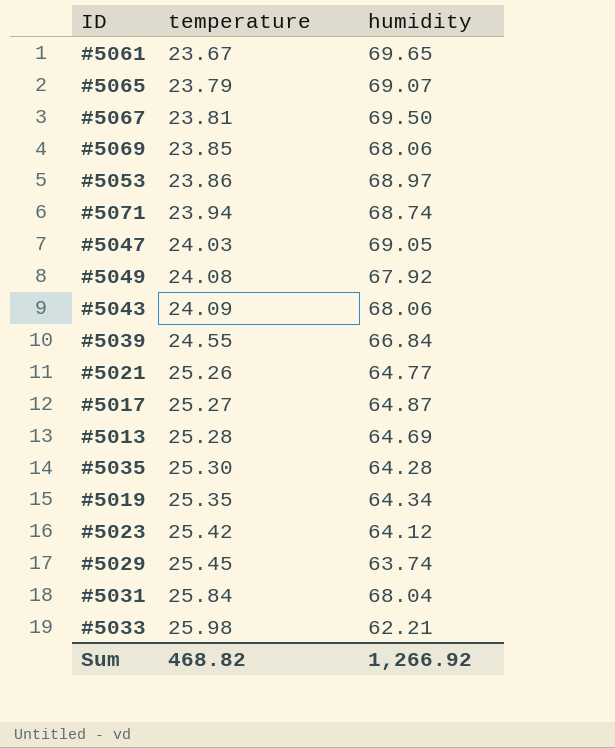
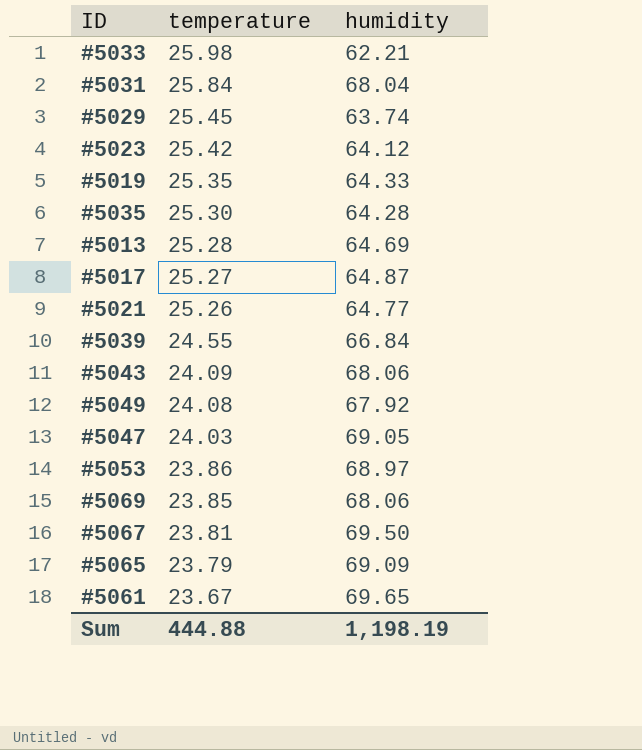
row order: temperature ascending -> temperature descending
row #5071: 23.94 | 68.74 -> none
#5019 | humidity: 64.34 -> 64.33
#5065 | humidity: 69.07 -> 69.09
Sum | temperature: 468.82 -> 444.88
Sum | humidity: 1,266.92 -> 1,198.19

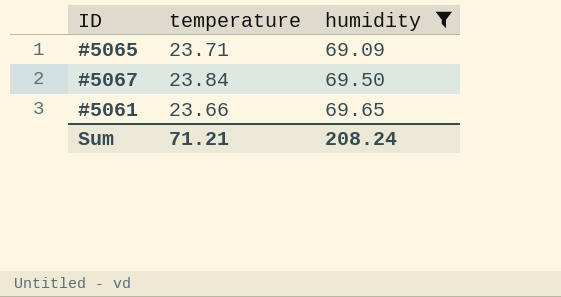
filter: none -> humidity >= 69.09
row order: temperature descending -> humidity ascending
#5065 | temperature: 23.79 -> 23.71
#5067 | temperature: 23.81 -> 23.84
#5061 | temperature: 23.67 -> 23.66
Sum | temperature: 444.88 -> 71.21
Sum | humidity: 1,198.19 -> 208.24

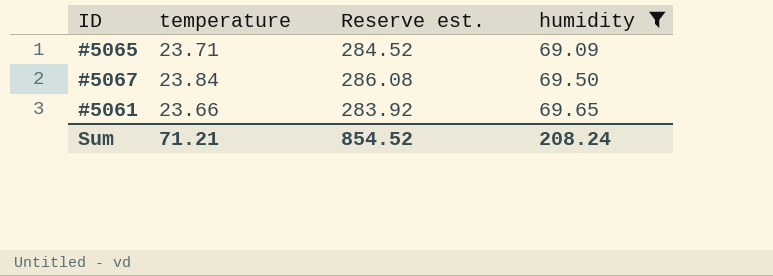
column Reserve est. | formula: none -> [temperature] * 12

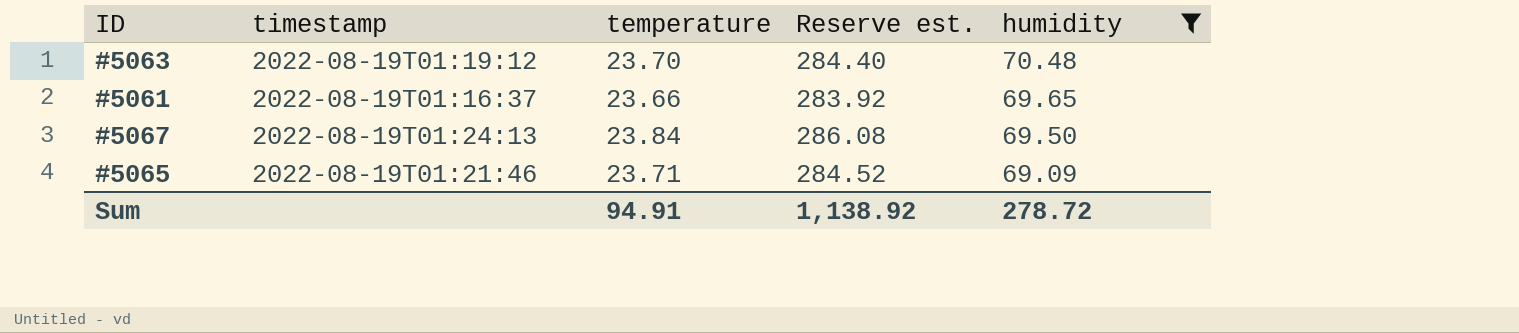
row order: humidity ascending -> humidity descending
column timestamp | position: none -> 2
row #5063: none -> 2022-08-19T01:19:12 | 23.70 | 284.40 | 70.48
Sum | temperature: 71.21 -> 94.91
Sum | Reserve est.: 854.52 -> 1,138.92
Sum | humidity: 208.24 -> 278.72

